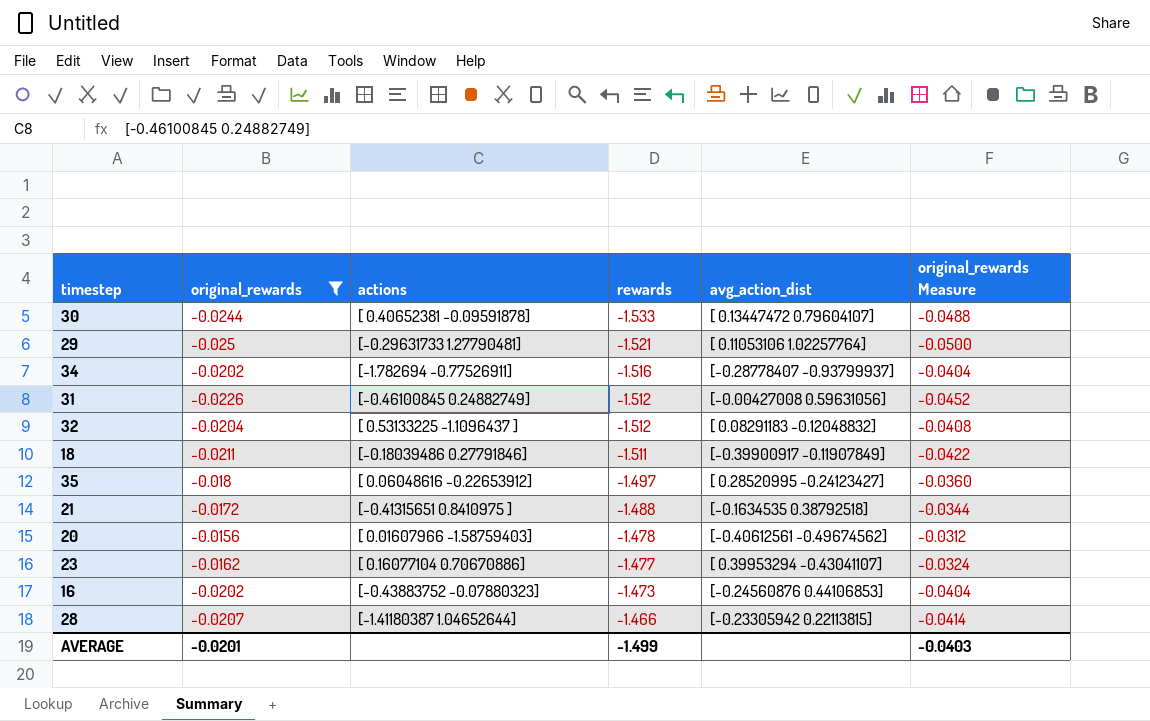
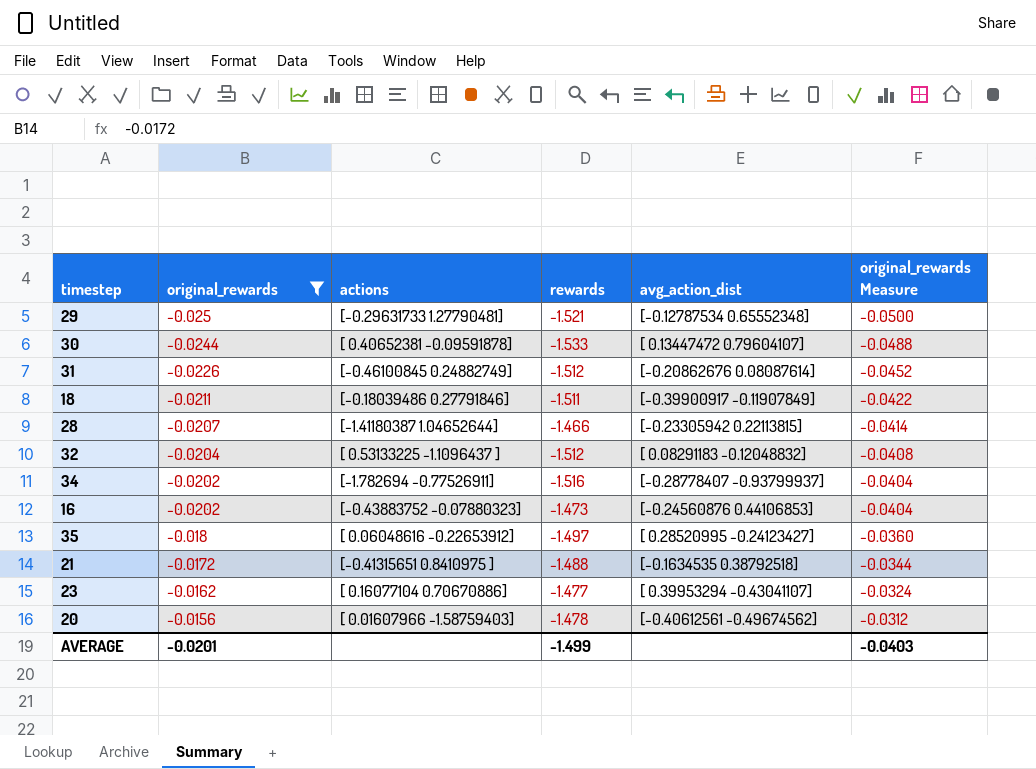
row order: rewards ascending -> original_rewards ascending
29 | avg_action_dist: [ 0.11053106 1.02257764] -> [-0.12787534 0.65552348]
31 | avg_action_dist: [-0.00427008 0.59631056] -> [-0.20862676 0.08087614]

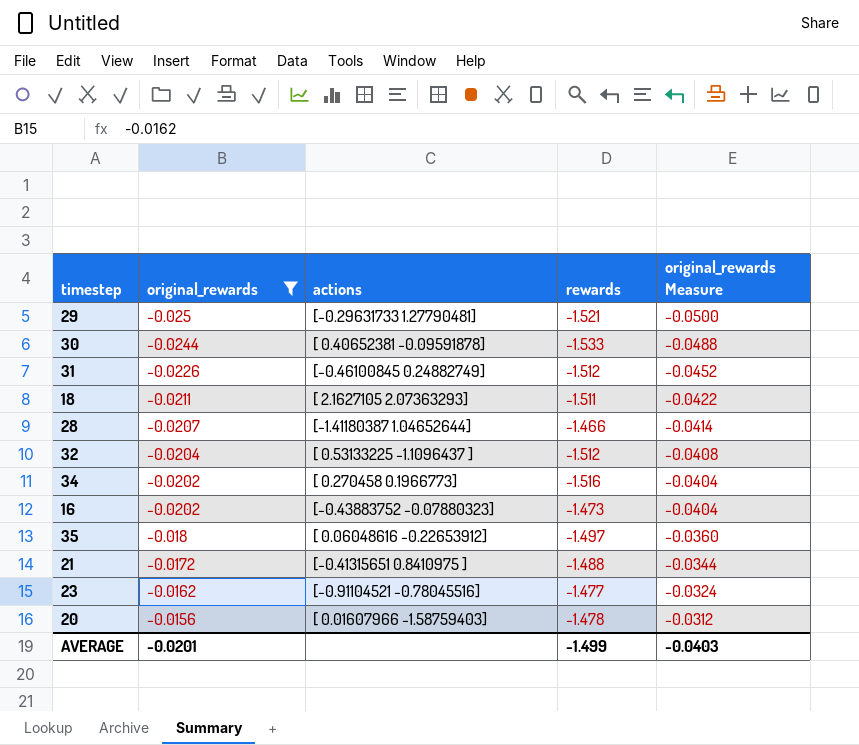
column avg_action_dist | position: 5 -> none
18 | actions: [-0.18039486 0.27791846] -> [ 2.1627105 2.07363293]
34 | actions: [-1.782694 -0.77526911] -> [ 0.270458 0.1966773]
23 | actions: [ 0.16077104 0.70670886] -> [-0.91104521 -0.78045516]

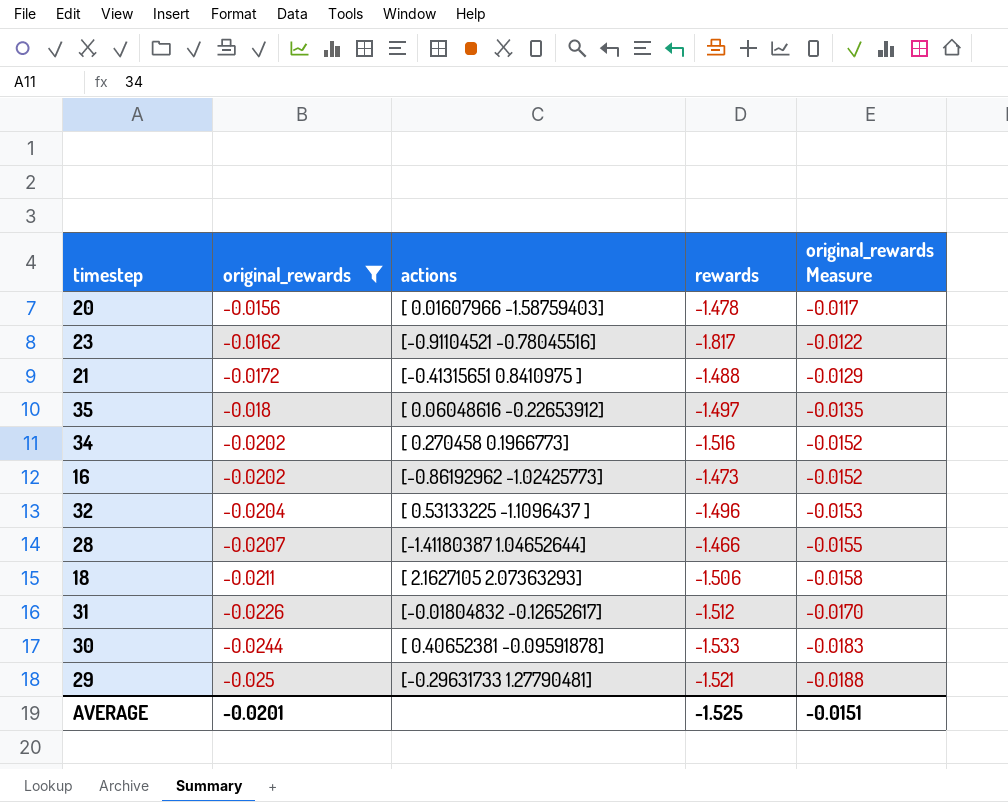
row order: original_rewards ascending -> original_rewards descending
column original_rewards Measure | formula: [original_rewards] * 2 -> [original_rewards] * 0.75
23 | rewards: -1.477 -> -1.817
16 | actions: [-0.43883752 -0.07880323] -> [-0.86192962 -1.02425773]
32 | rewards: -1.512 -> -1.496
18 | rewards: -1.511 -> -1.506
31 | actions: [-0.46100845 0.24882749] -> [-0.01804832 -0.12652617]
AVERAGE | rewards: -1.499 -> -1.525
AVERAGE | original_rewards Measure: -0.0403 -> -0.0151

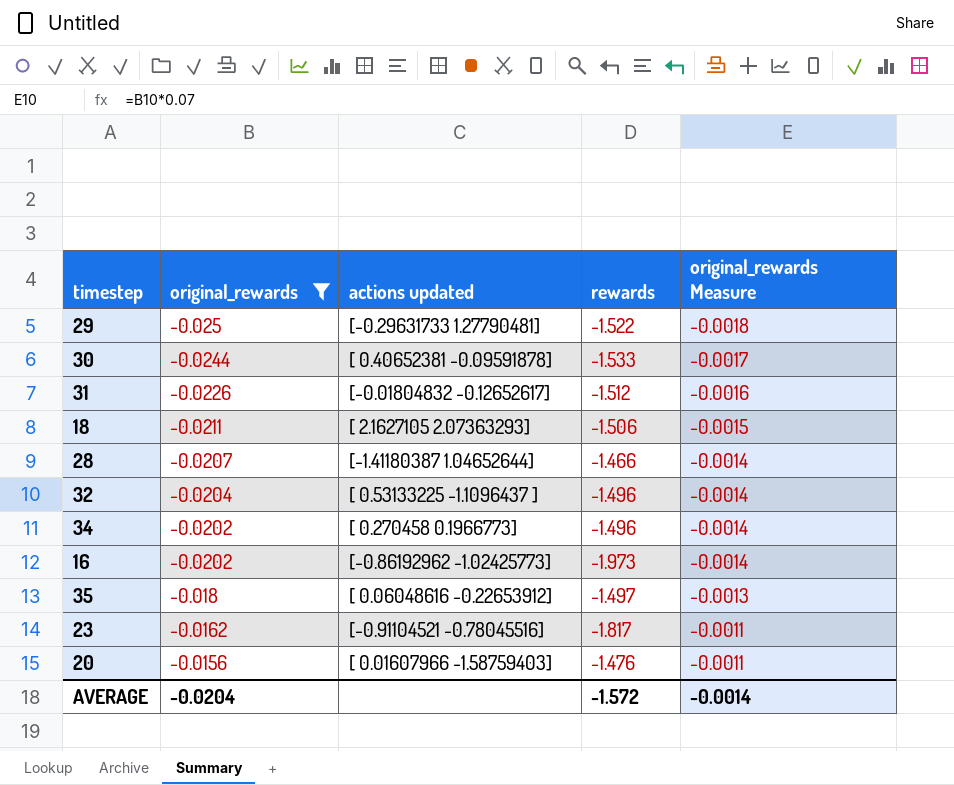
row order: original_rewards descending -> original_rewards ascending
column name: actions -> actions updated
column original_rewards Measure | formula: [original_rewards] * 0.75 -> [original_rewards] * 0.07
row 21: -0.0172 | [-0.41315651 0.8410975 ] | -1.488 | -0.0129 -> none
29 | rewards: -1.521 -> -1.522
34 | rewards: -1.516 -> -1.496
16 | rewards: -1.473 -> -1.973
20 | rewards: -1.478 -> -1.476
AVERAGE | original_rewards: -0.0201 -> -0.0204
AVERAGE | rewards: -1.525 -> -1.572
AVERAGE | original_rewards Measure: -0.0151 -> -0.0014

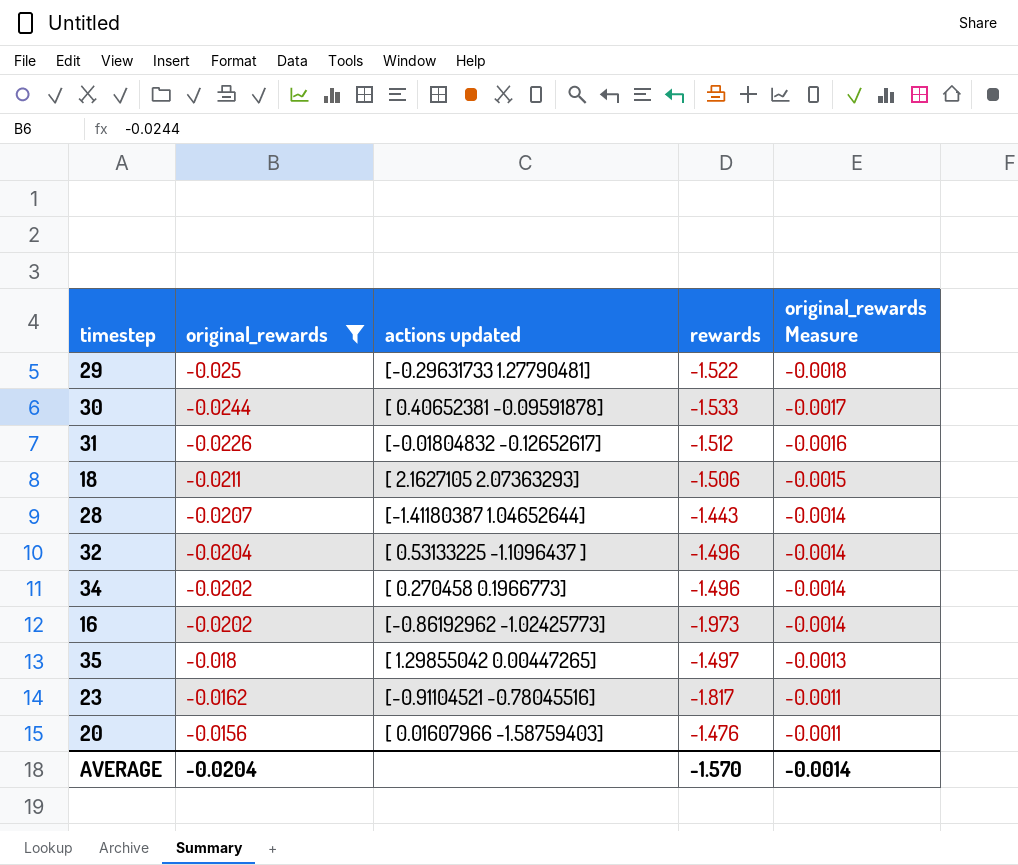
28 | rewards: -1.466 -> -1.443
35 | actions updated: [ 0.06048616 -0.22653912] -> [ 1.29855042 0.00447265]
AVERAGE | rewards: -1.572 -> -1.570

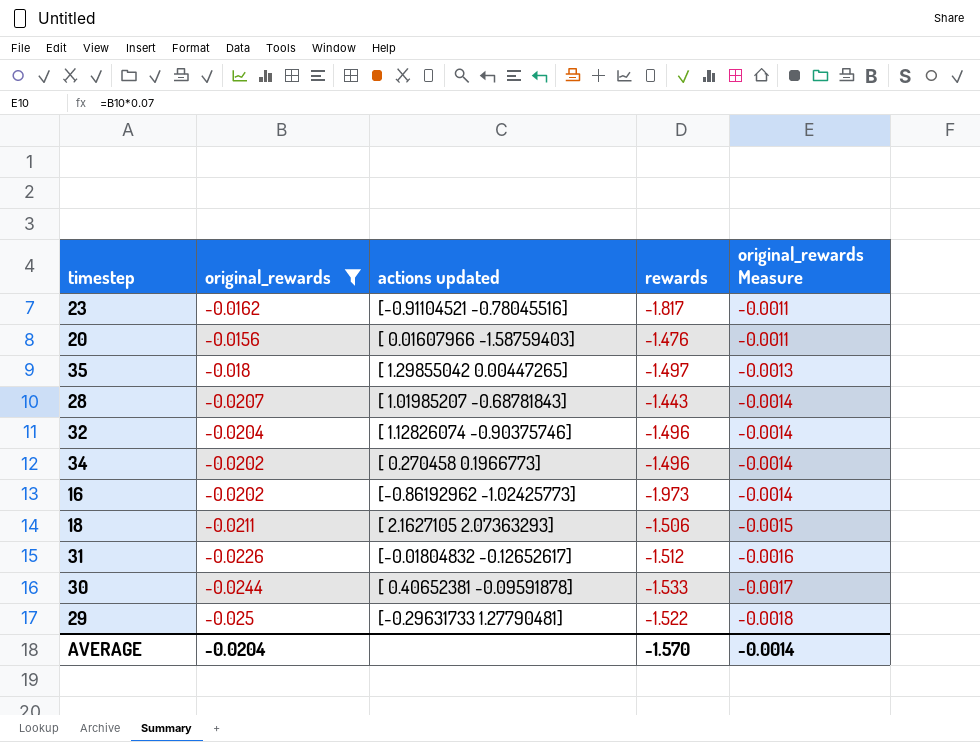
row order: original_rewards ascending -> original_rewards Measure descending
28 | actions updated: [-1.41180387 1.04652644] -> [ 1.01985207 -0.68781843]
32 | actions updated: [ 0.53133225 -1.1096437 ] -> [ 1.12826074 -0.90375746]

